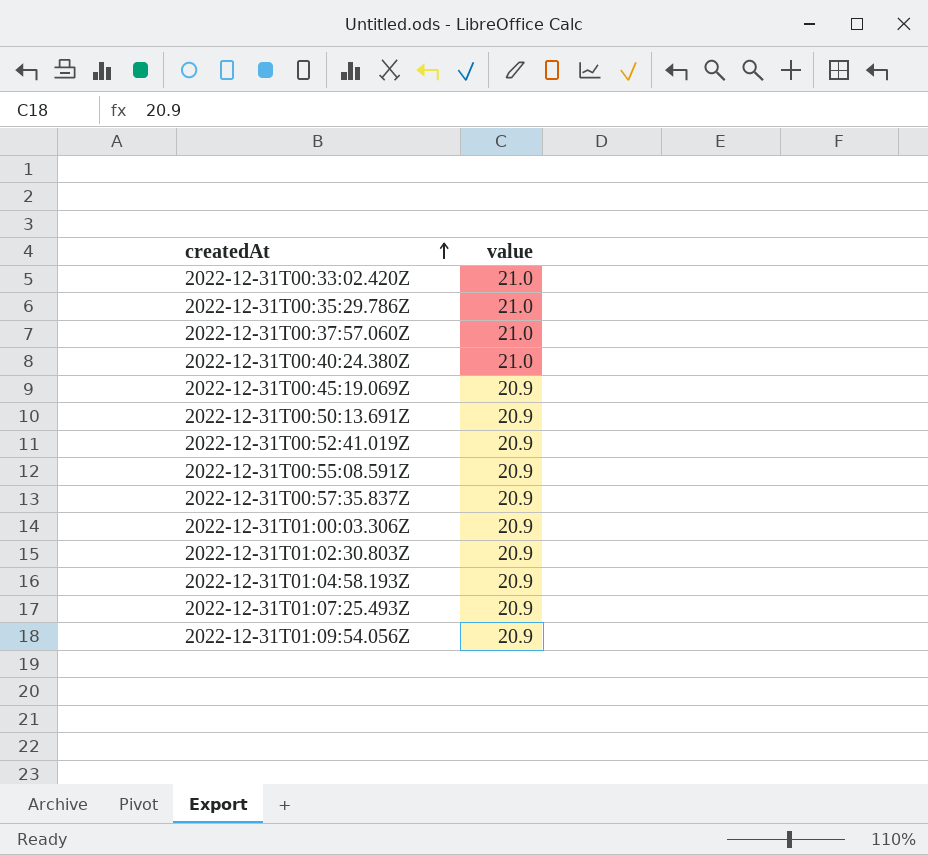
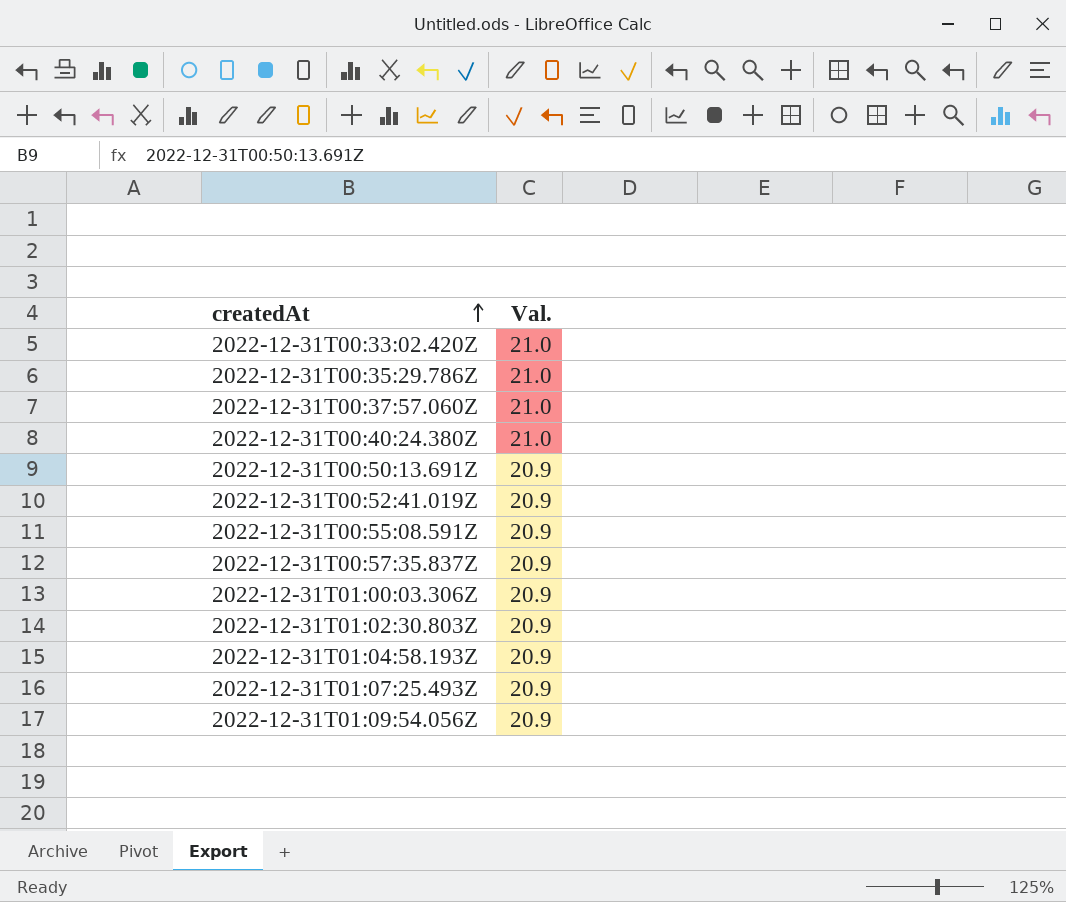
column name: value -> Val.
row 2022-12-31T00:45:19.069Z: 20.9 -> none

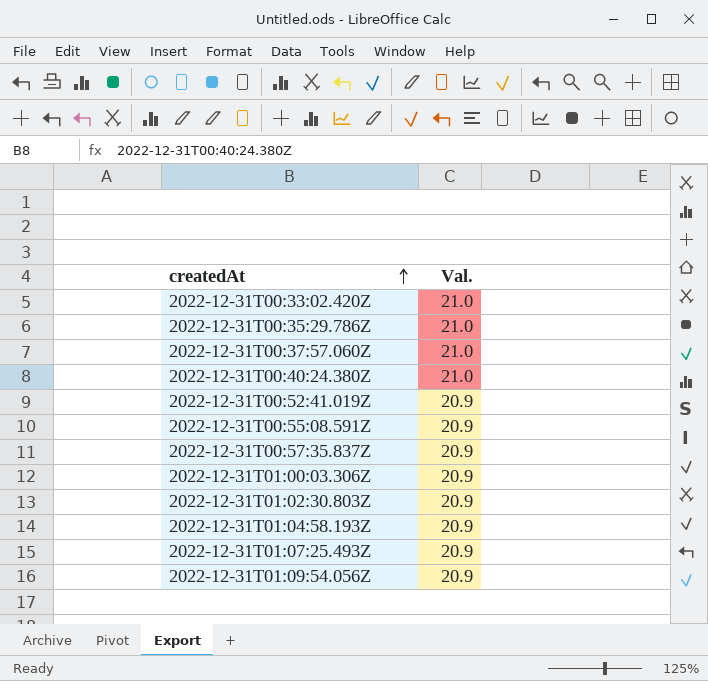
row 2022-12-31T00:50:13.691Z: 20.9 -> none

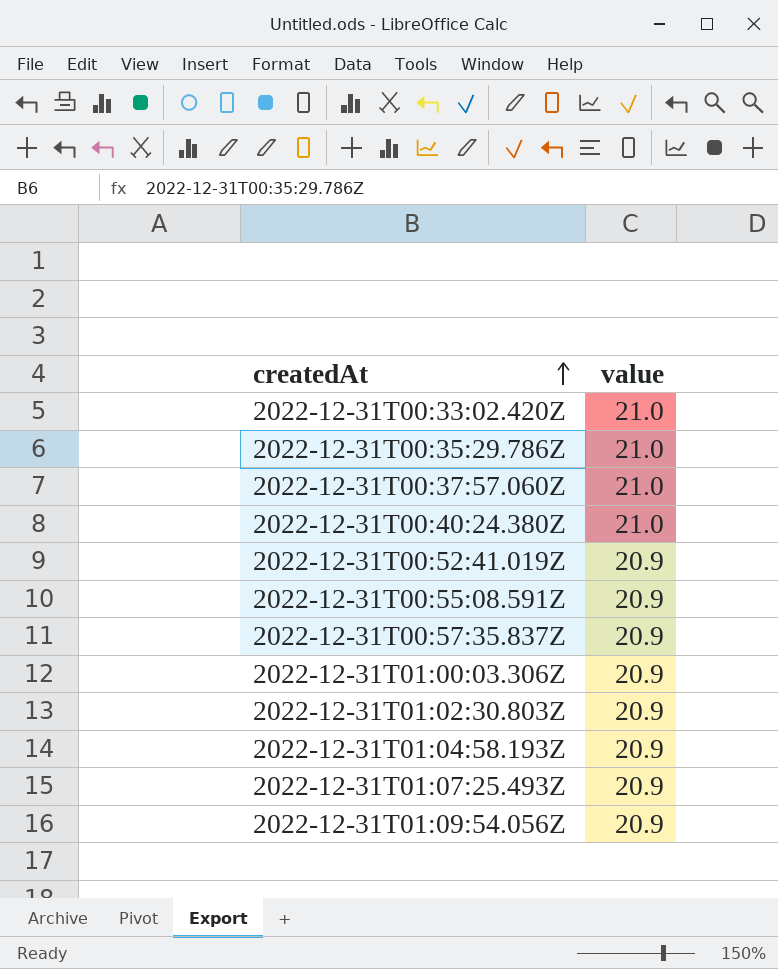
column name: Val. -> value

